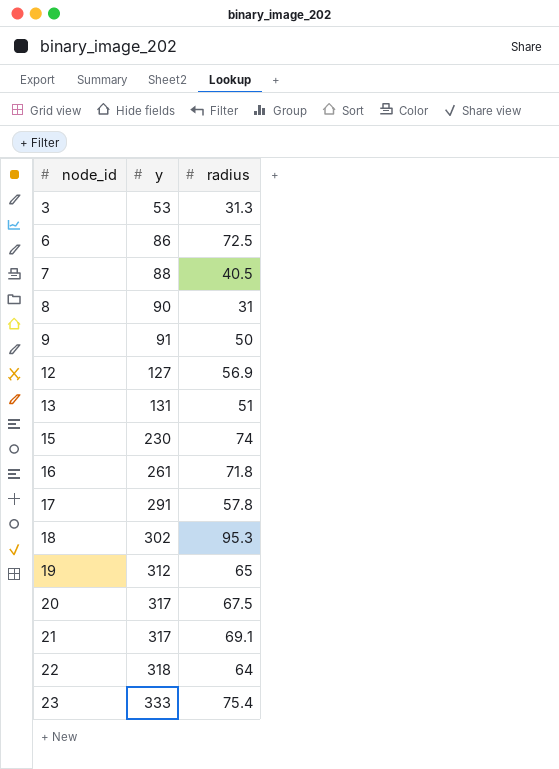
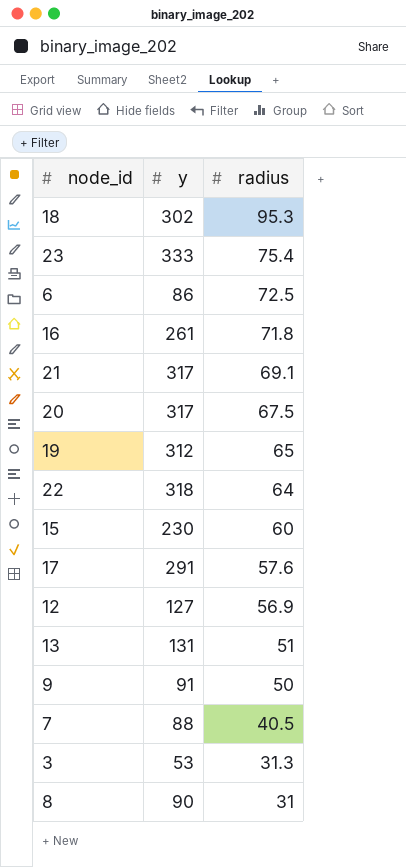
row order: node_id ascending -> radius descending
15 | radius: 74 -> 60
17 | radius: 57.8 -> 57.6

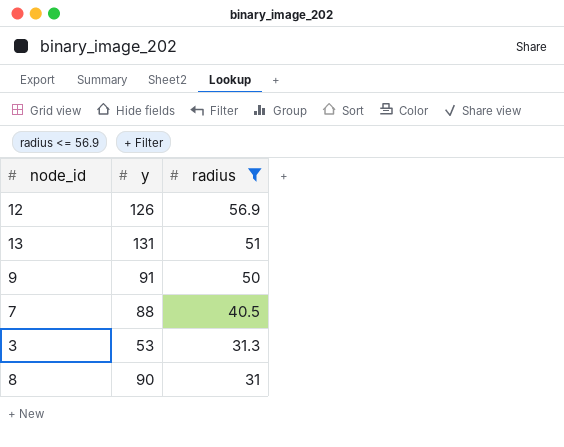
filter: none -> radius <= 56.9
12 | y: 127 -> 126

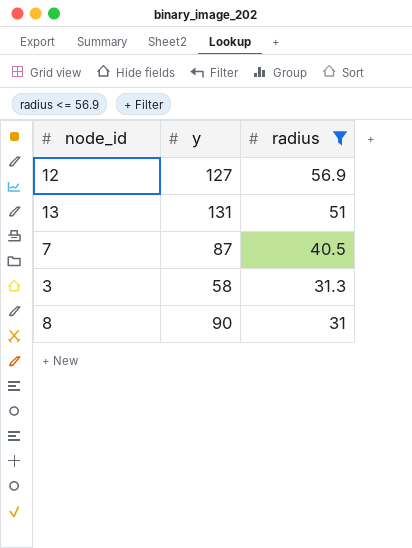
row 9: 91 | 50 -> none
12 | y: 126 -> 127
7 | y: 88 -> 87
3 | y: 53 -> 58

